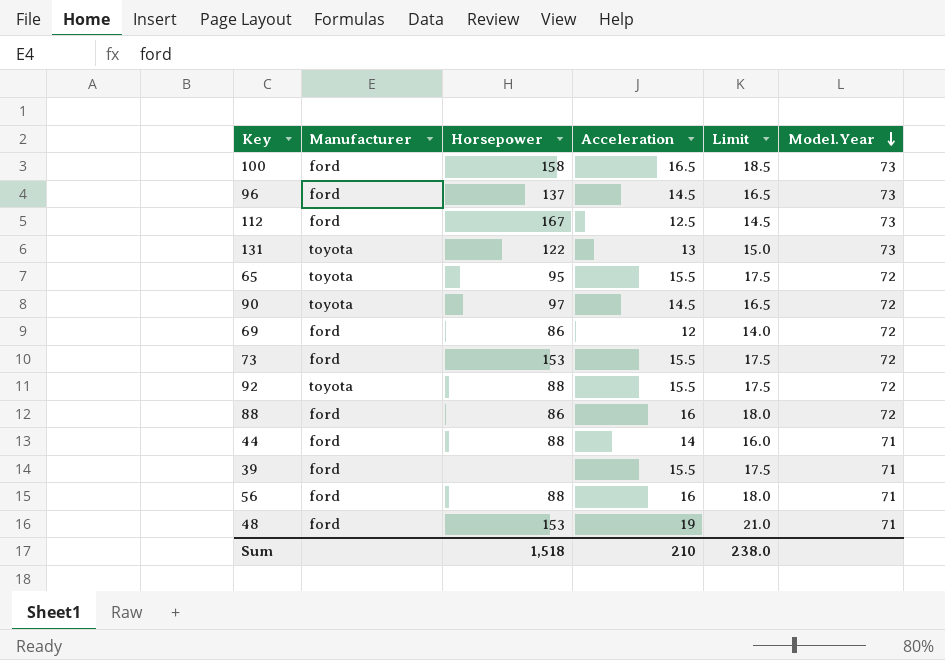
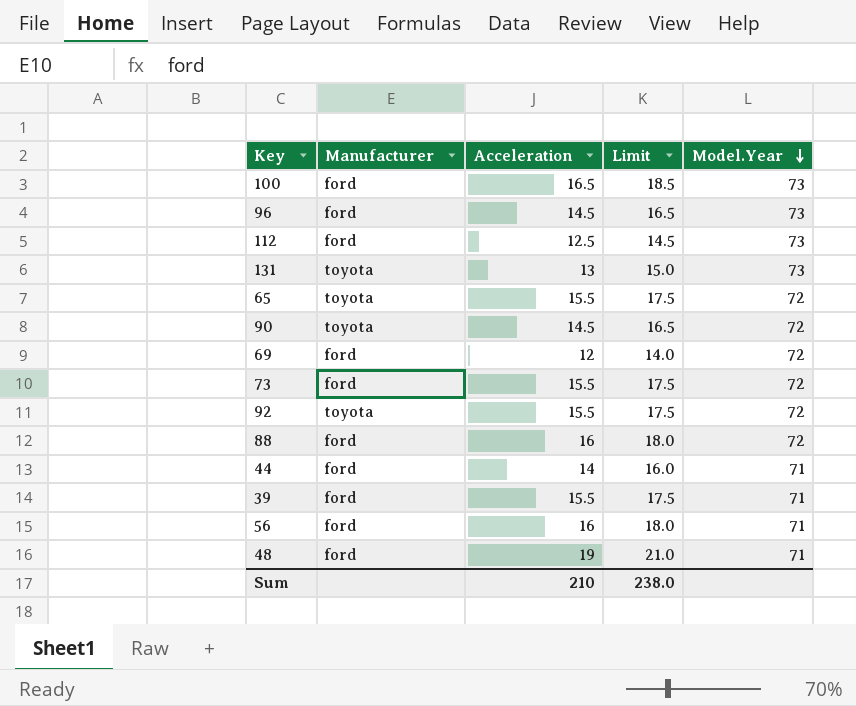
column Horsepower | position: 3 -> none

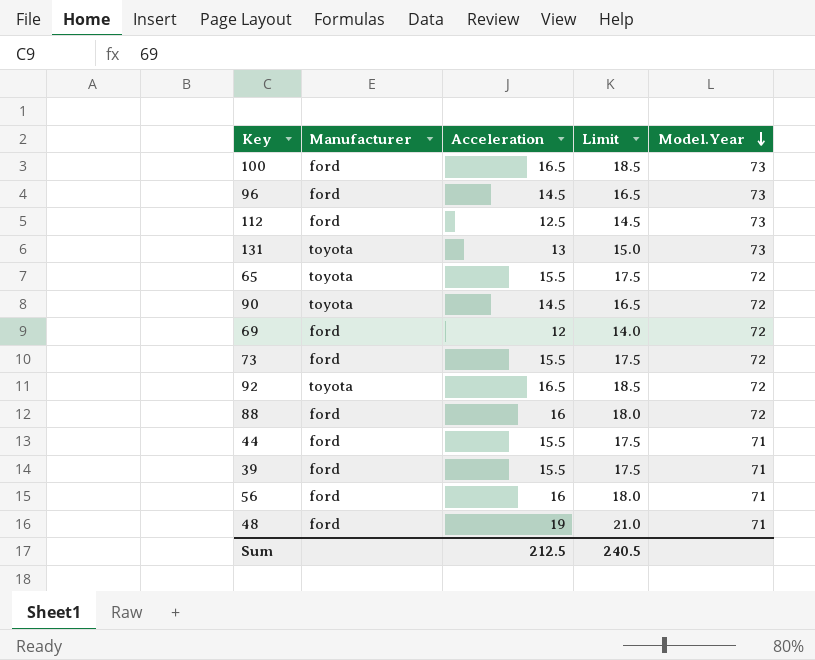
92 | Acceleration: 15.5 -> 16.5
92 | Limit: 17.5 -> 18.5
44 | Acceleration: 14 -> 15.5
44 | Limit: 16.0 -> 17.5
Sum | Acceleration: 210 -> 212.5
Sum | Limit: 238.0 -> 240.5

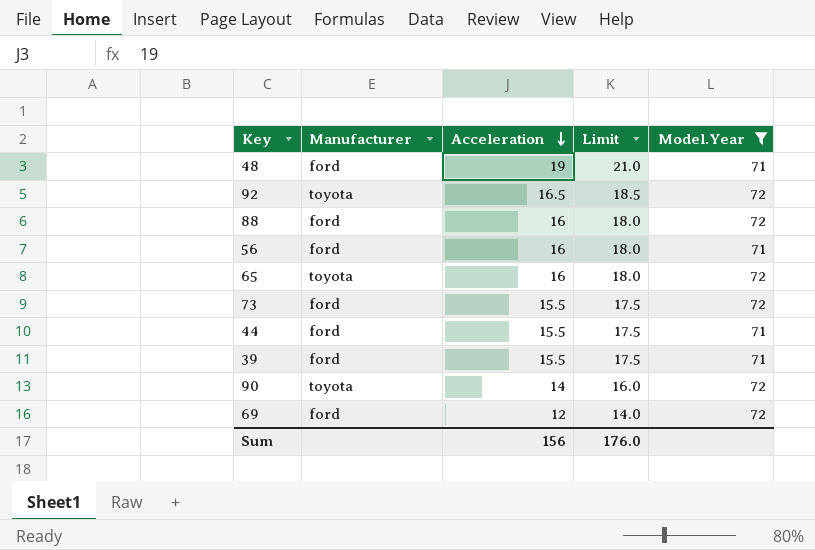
filter: none -> Model.Year != 73
row order: Model.Year descending -> Acceleration descending
65 | Acceleration: 15.5 -> 16
65 | Limit: 17.5 -> 18.0
90 | Acceleration: 14.5 -> 14
90 | Limit: 16.5 -> 16.0
Sum | Acceleration: 212.5 -> 156
Sum | Limit: 240.5 -> 176.0

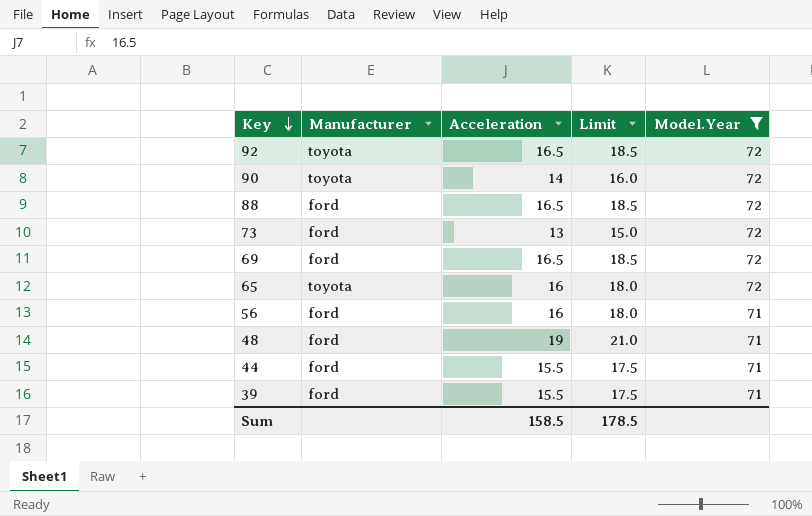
row order: Acceleration descending -> Key descending
88 | Acceleration: 16 -> 16.5
88 | Limit: 18.0 -> 18.5
73 | Acceleration: 15.5 -> 13
73 | Limit: 17.5 -> 15.0
69 | Acceleration: 12 -> 16.5
69 | Limit: 14.0 -> 18.5
Sum | Acceleration: 156 -> 158.5
Sum | Limit: 176.0 -> 178.5

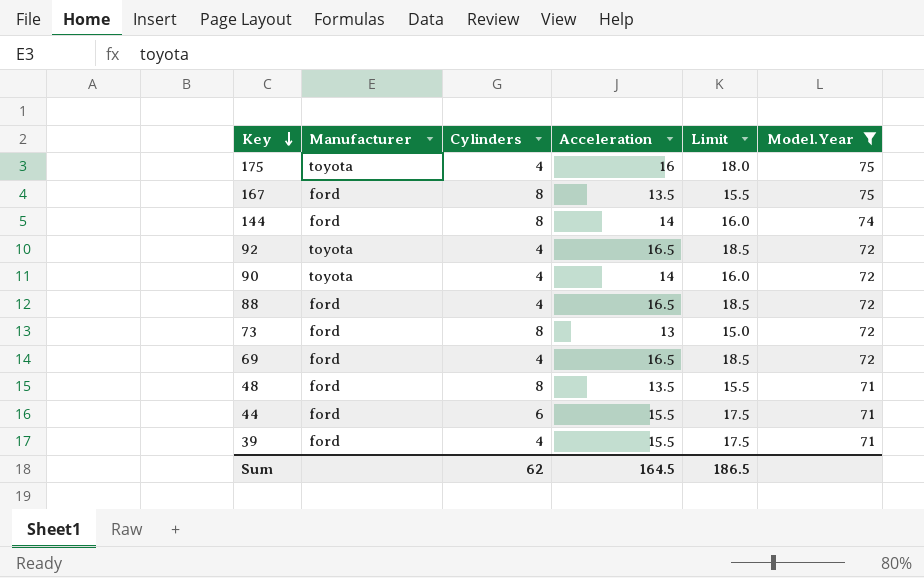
column Cylinders | position: none -> 3
row 65: toyota | 16 | 18.0 | 72 -> none
row 56: ford | 16 | 18.0 | 71 -> none
row 175: none -> toyota | 4 | 16 | 18.0 | 75
row 167: none -> ford | 8 | 13.5 | 15.5 | 75
row 144: none -> ford | 8 | 14 | 16.0 | 74
48 | Acceleration: 19 -> 13.5
48 | Limit: 21.0 -> 15.5
Sum | Acceleration: 158.5 -> 164.5
Sum | Limit: 178.5 -> 186.5

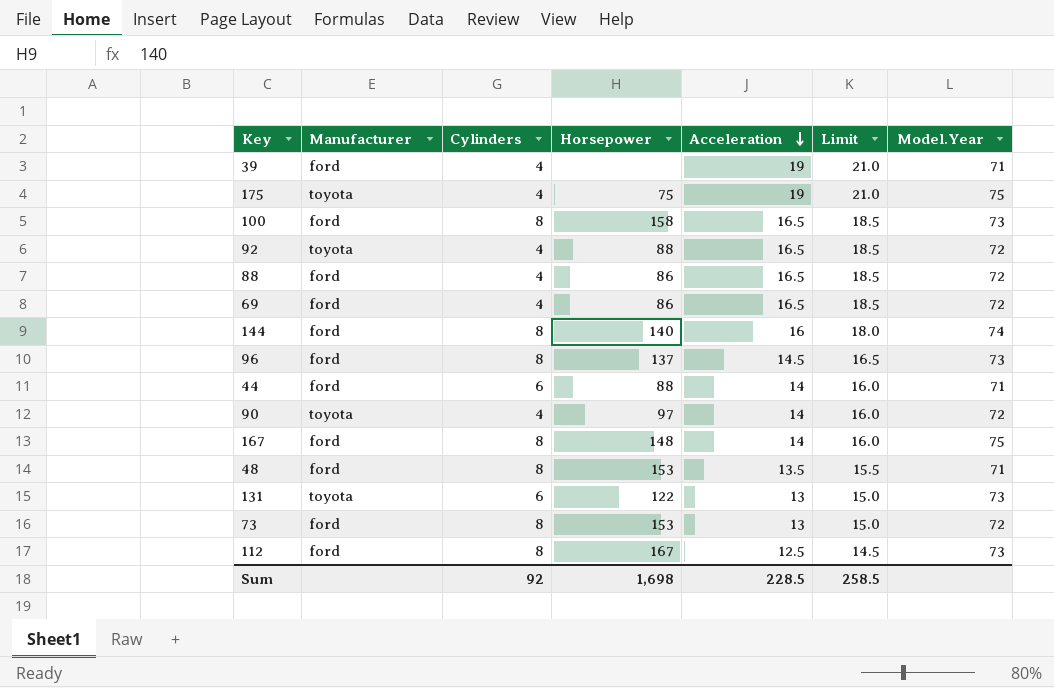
filter: Model.Year != 73 -> none
row order: Key descending -> Acceleration descending
column Horsepower | position: none -> 4
39 | Acceleration: 15.5 -> 19
39 | Limit: 17.5 -> 21.0
175 | Acceleration: 16 -> 19
175 | Limit: 18.0 -> 21.0
144 | Acceleration: 14 -> 16
144 | Limit: 16.0 -> 18.0
44 | Acceleration: 15.5 -> 14
44 | Limit: 17.5 -> 16.0
167 | Acceleration: 13.5 -> 14
167 | Limit: 15.5 -> 16.0
Sum | Cylinders: 62 -> 92
Sum | Acceleration: 164.5 -> 228.5
Sum | Limit: 186.5 -> 258.5

